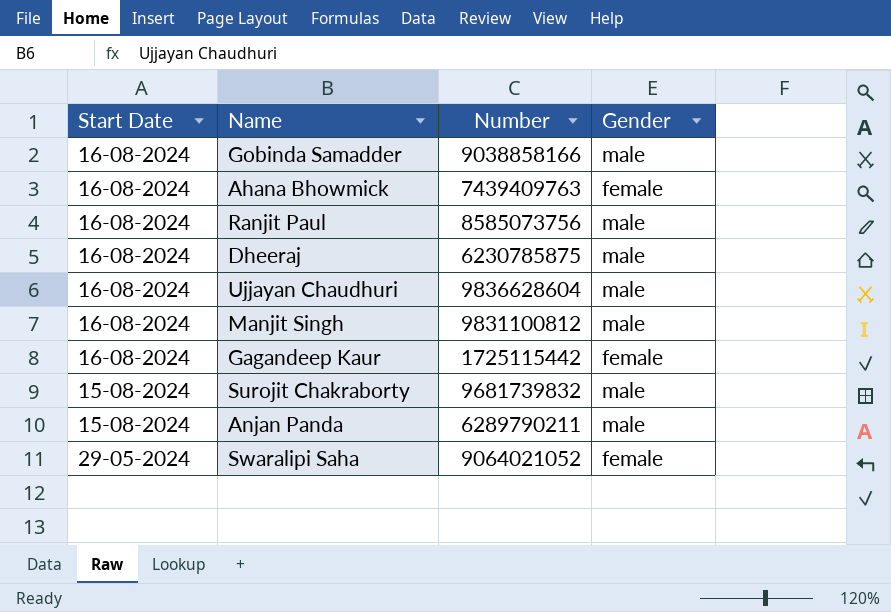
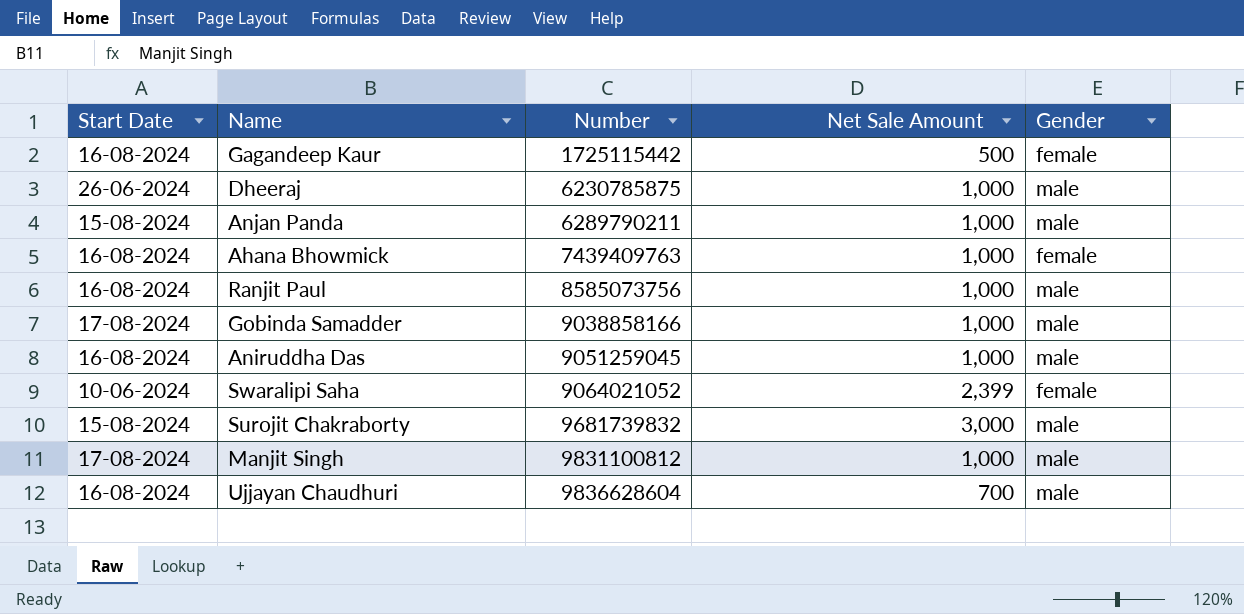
row order: Start Date descending -> Number ascending
column Net Sale Amount | position: none -> 4
Dheeraj | Start Date: 16-08-2024 -> 26-06-2024
Gobinda Samadder | Start Date: 16-08-2024 -> 17-08-2024
row Aniruddha Das: none -> 16-08-2024 | 9051259045 | 1,000 | male
Swaralipi Saha | Start Date: 29-05-2024 -> 10-06-2024
Manjit Singh | Start Date: 16-08-2024 -> 17-08-2024

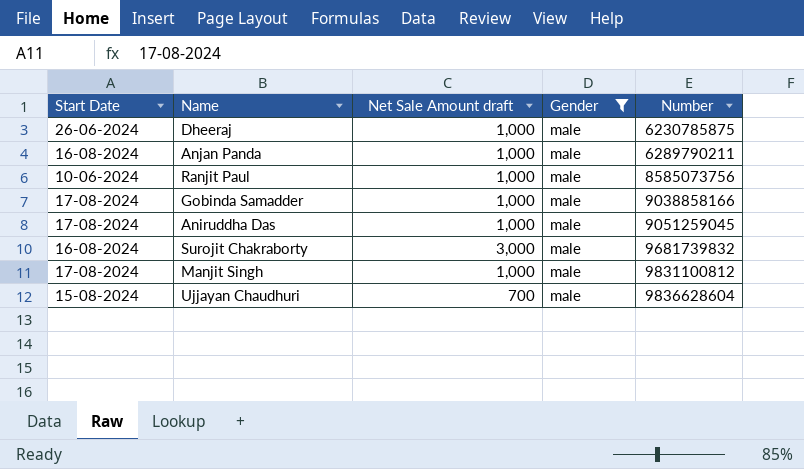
filter: none -> Gender = male
column name: Net Sale Amount -> Net Sale Amount draft
column Number | position: 3 -> 5
Anjan Panda | Start Date: 15-08-2024 -> 16-08-2024
Ranjit Paul | Start Date: 16-08-2024 -> 10-06-2024
Aniruddha Das | Start Date: 16-08-2024 -> 17-08-2024
Surojit Chakraborty | Start Date: 15-08-2024 -> 16-08-2024
Ujjayan Chaudhuri | Start Date: 16-08-2024 -> 15-08-2024

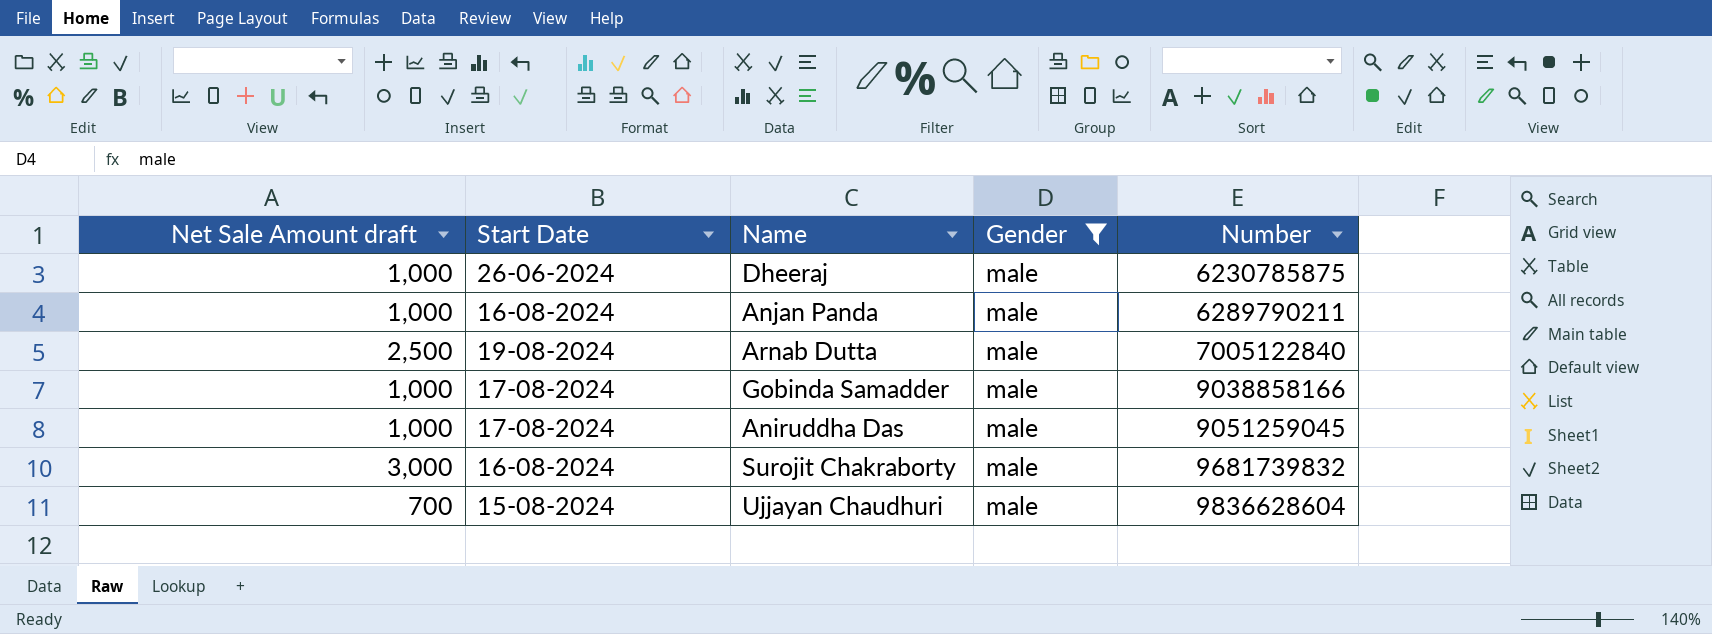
column Net Sale Amount draft | position: 3 -> 1
row Ranjit Paul: 10-06-2024 | 1,000 | male | 8585073756 -> none
row Manjit Singh: 17-08-2024 | 1,000 | male | 9831100812 -> none
row Arnab Dutta: none -> 2,500 | 19-08-2024 | male | 7005122840

